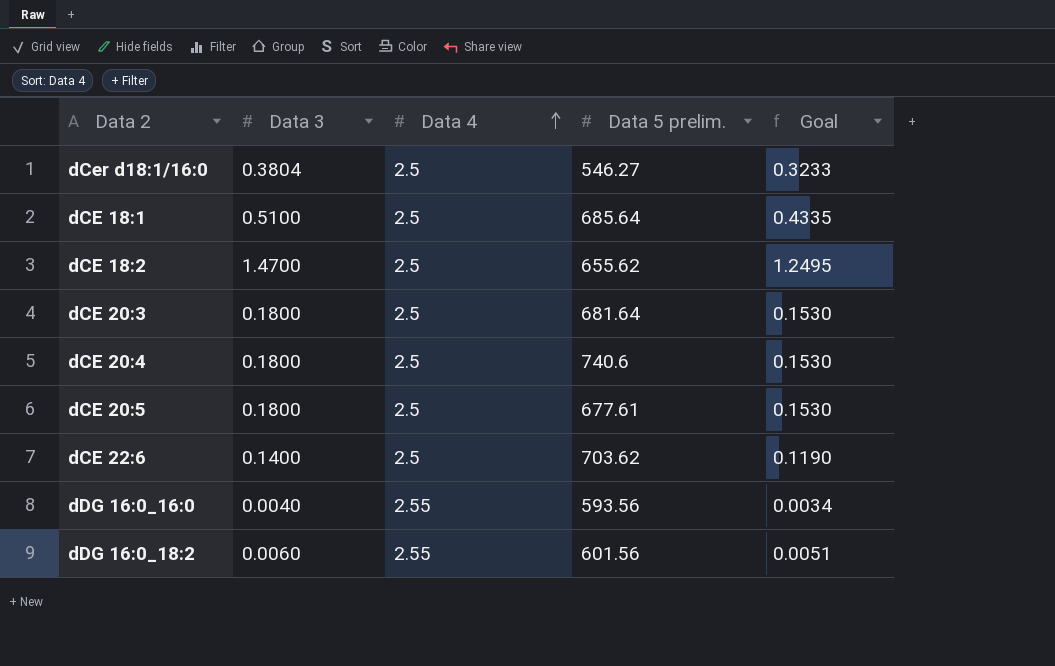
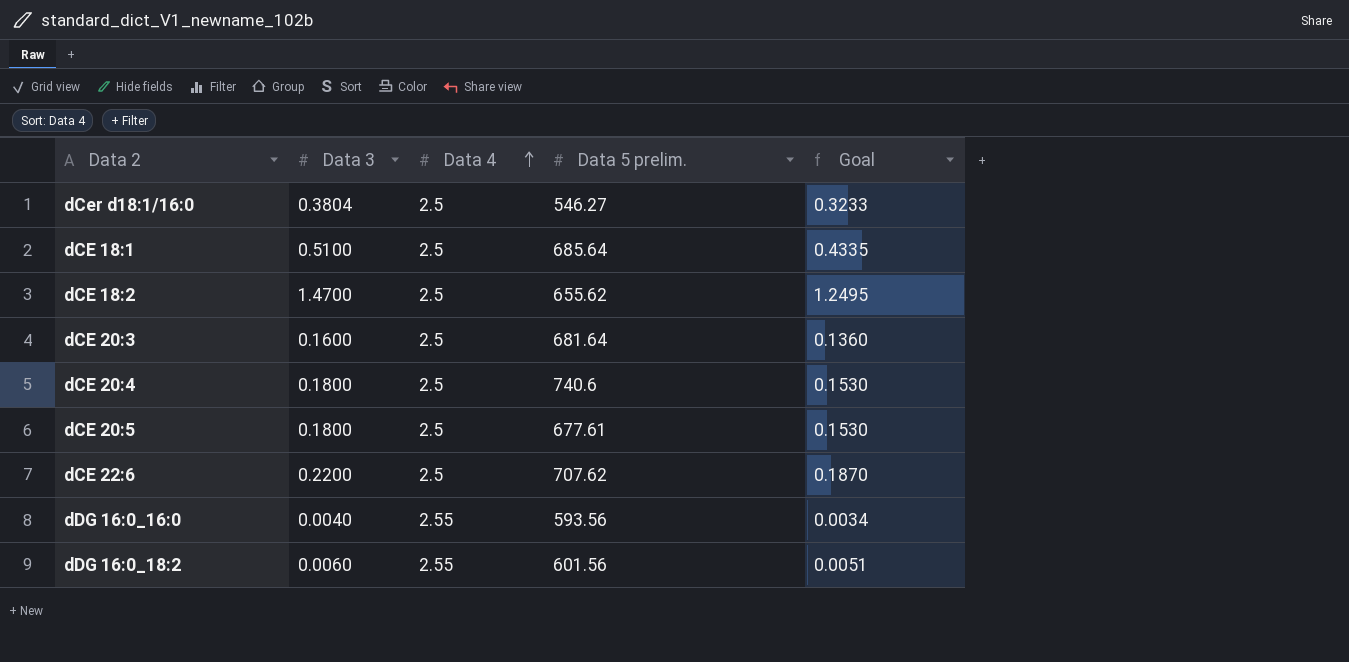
dCE 20:3 | Data 3: 0.1800 -> 0.1600
dCE 20:3 | Goal: 0.1530 -> 0.1360
dCE 22:6 | Data 3: 0.1400 -> 0.2200
dCE 22:6 | Data 5 prelim.: 703.62 -> 707.62
dCE 22:6 | Goal: 0.1190 -> 0.1870

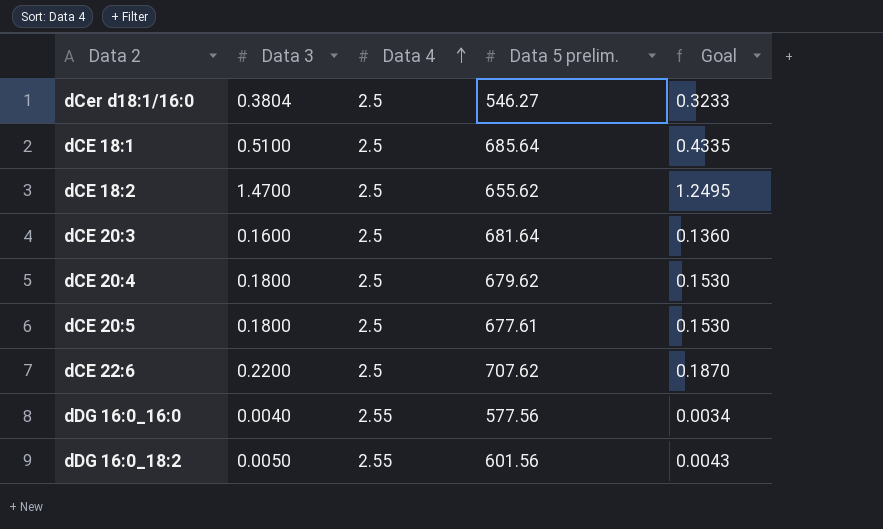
dCE 20:4 | Data 5 prelim.: 740.6 -> 679.62
dDG 16:0_16:0 | Data 5 prelim.: 593.56 -> 577.56
dDG 16:0_18:2 | Data 3: 0.0060 -> 0.0050
dDG 16:0_18:2 | Goal: 0.0051 -> 0.0043

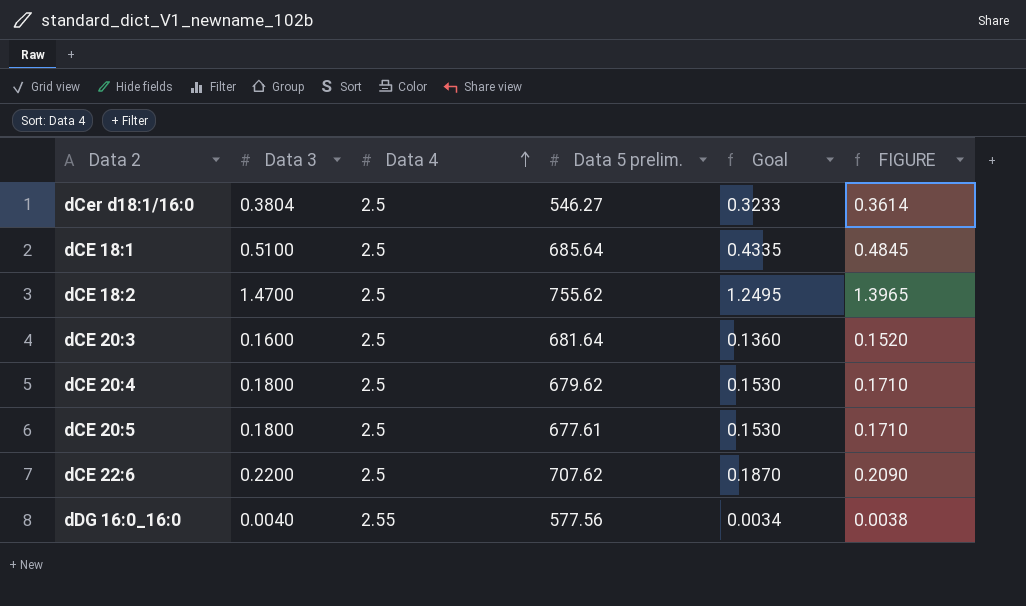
column FIGURE | formula: none -> [Data 3] * 0.95
row dDG 16:0_18:2: 0.0050 | 2.55 | 601.56 | 0.0043 -> none
dCE 18:2 | Data 5 prelim.: 655.62 -> 755.62

